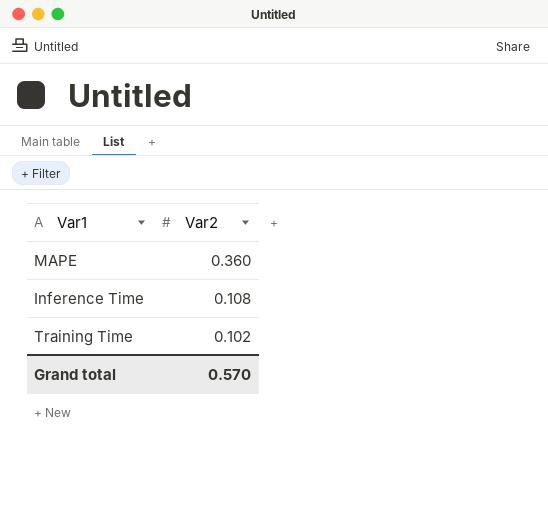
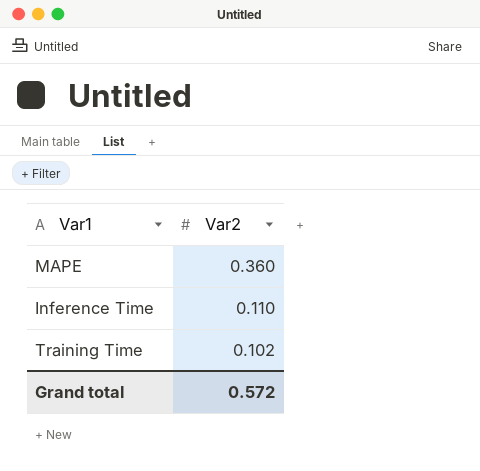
Inference Time | Var2: 0.108 -> 0.110
Grand total | Var2: 0.570 -> 0.572

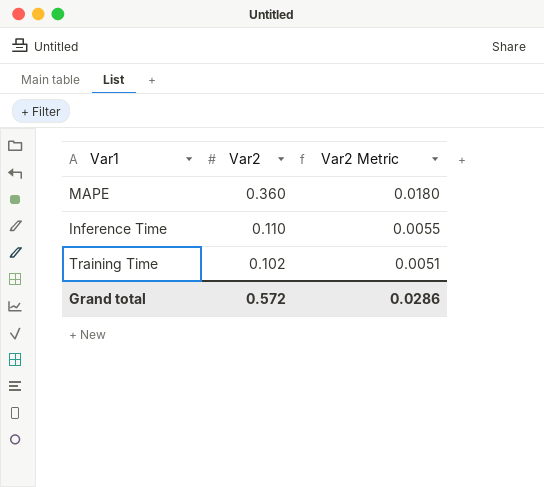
column Var2 Metric | formula: none -> [Var2] * 0.05

